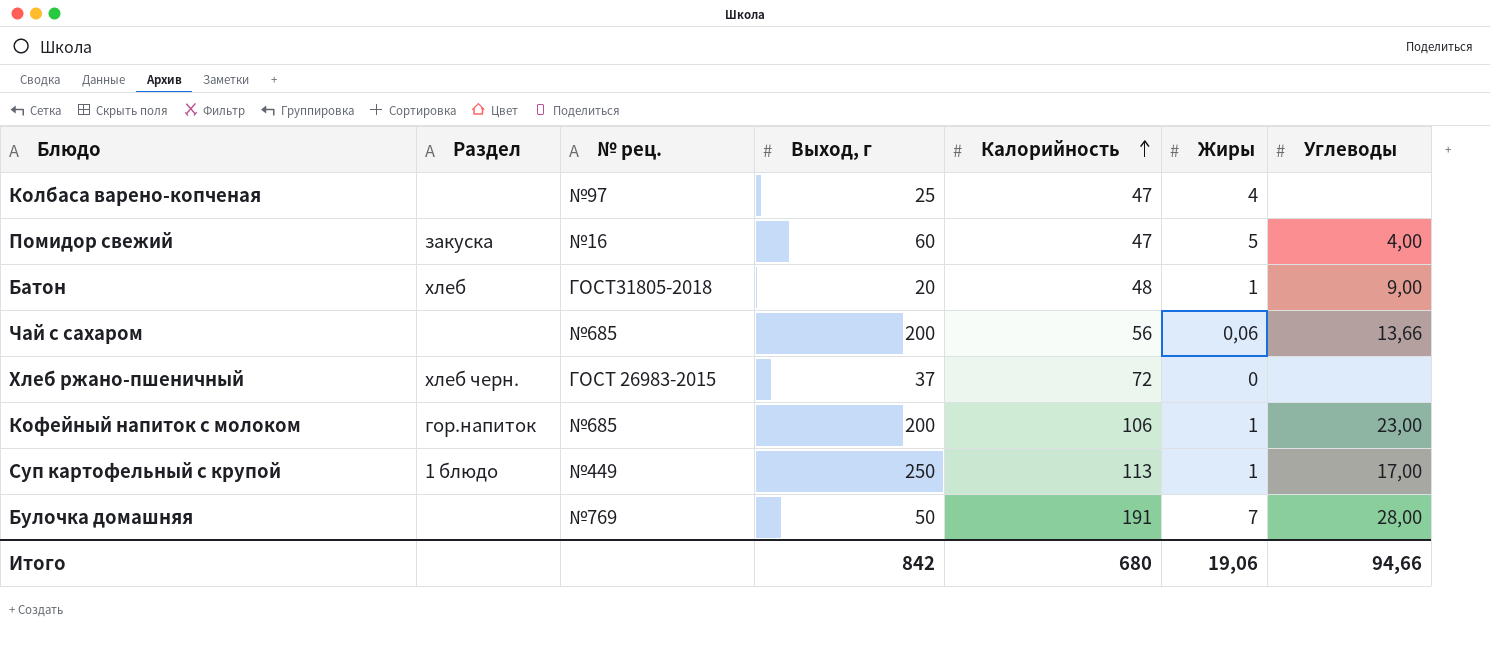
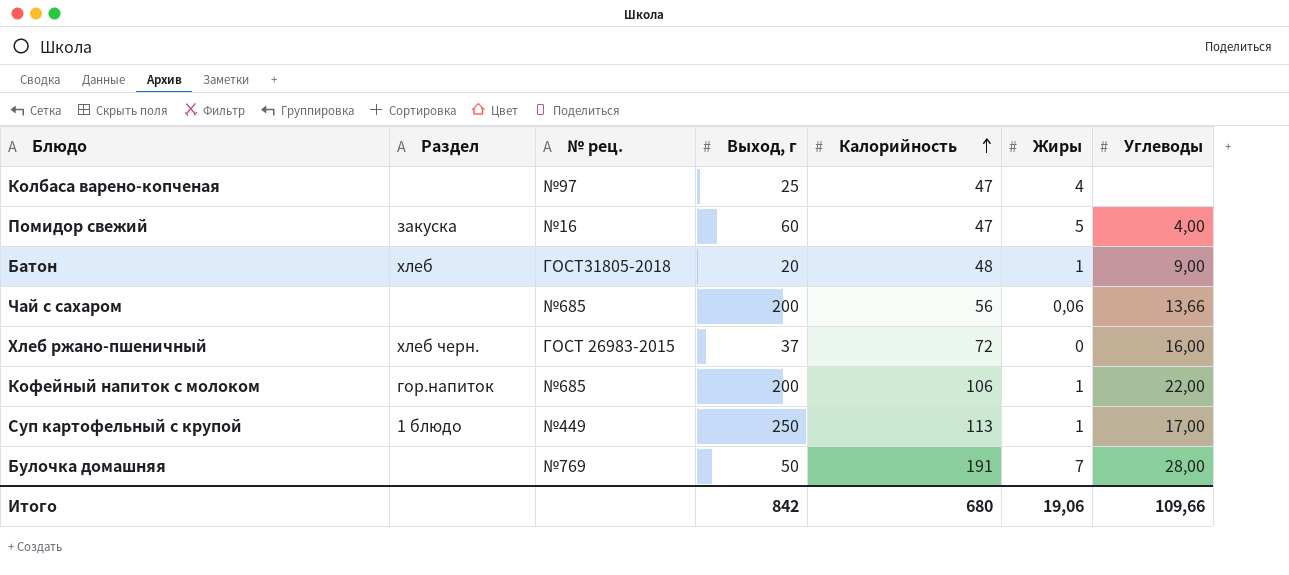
Хлеб ржано-пшеничный | Углеводы: none -> 16,00
Кофейный напиток с молоком | Углеводы: 23,00 -> 22,00
Итого | Углеводы: 94,66 -> 109,66

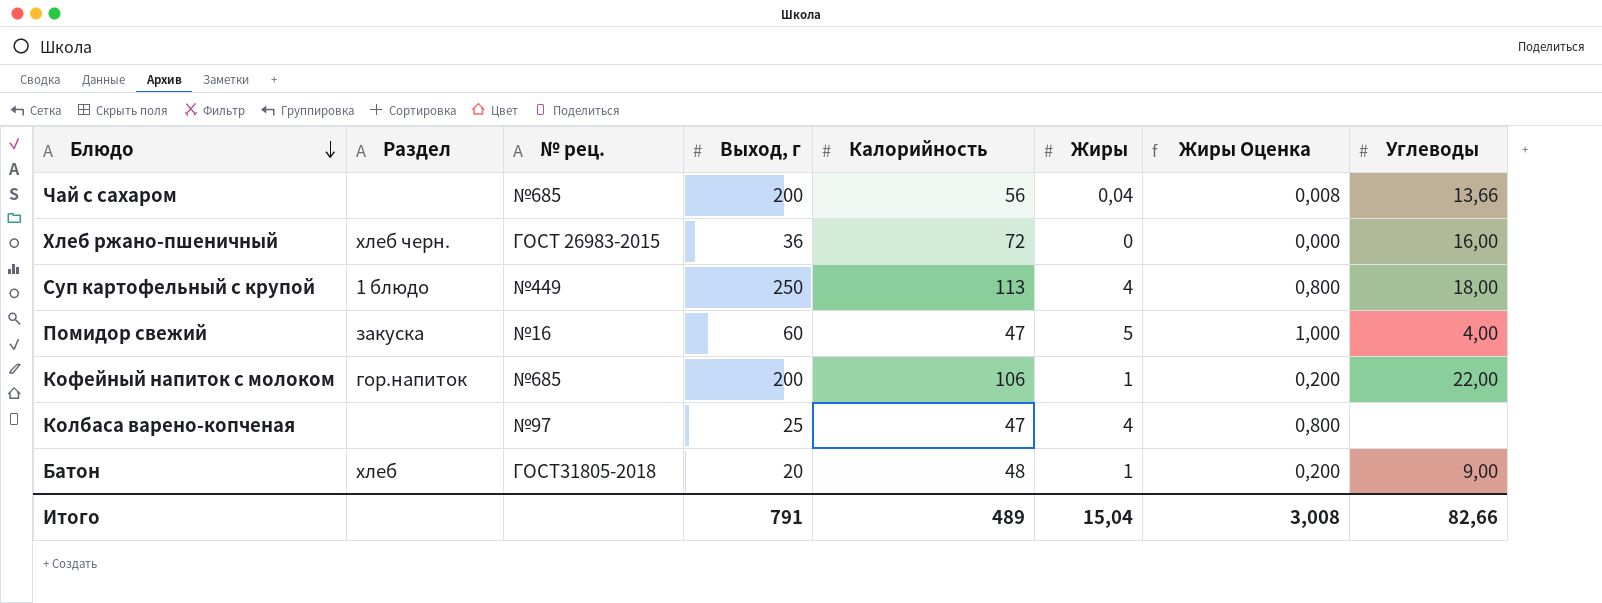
row order: Калорийность ascending -> Блюдо descending
column Жиры Оценка | formula: none -> [Жиры] * 0,2
row Булочка домашняя: none | №769 | 50 | 191 | 7 | 28,00 -> none
Чай с сахаром | Жиры: 0,06 -> 0,04
Хлеб ржано-пшеничный | Выход, г: 37 -> 36
Суп картофельный с крупой | Жиры: 1 -> 4
Суп картофельный с крупой | Углеводы: 17,00 -> 18,00
Итого | Выход, г: 842 -> 791
Итого | Калорийность: 680 -> 489
Итого | Жиры: 19,06 -> 15,04
Итого | Углеводы: 109,66 -> 82,66

